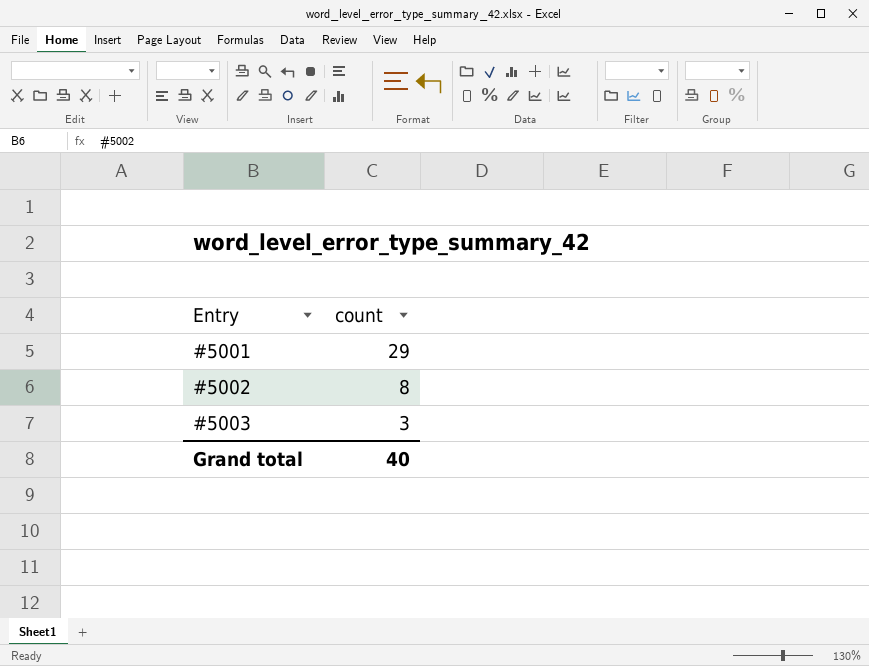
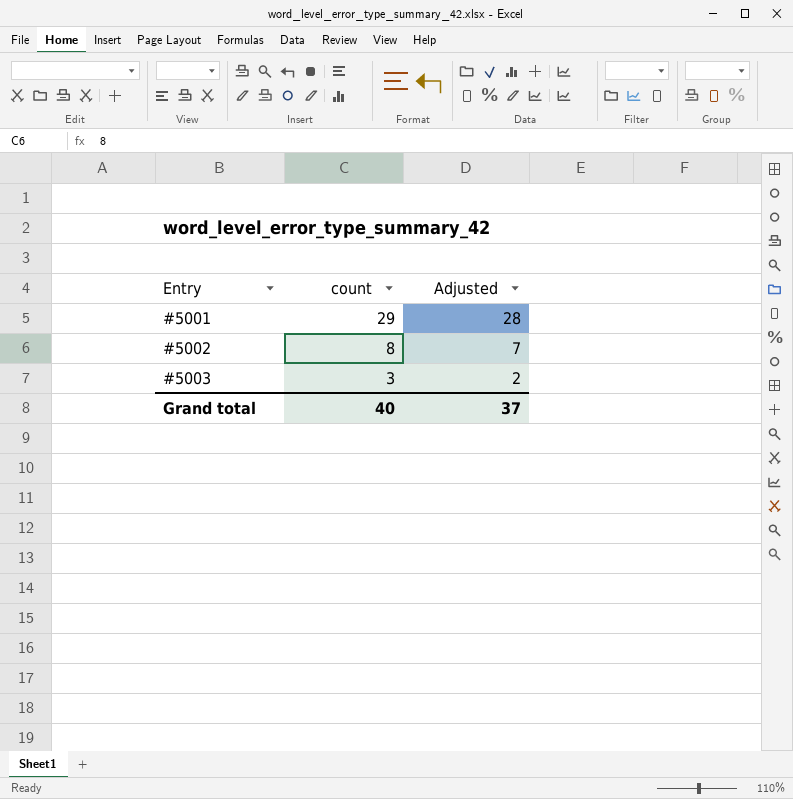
column Adjusted | formula: none -> [count] - 1

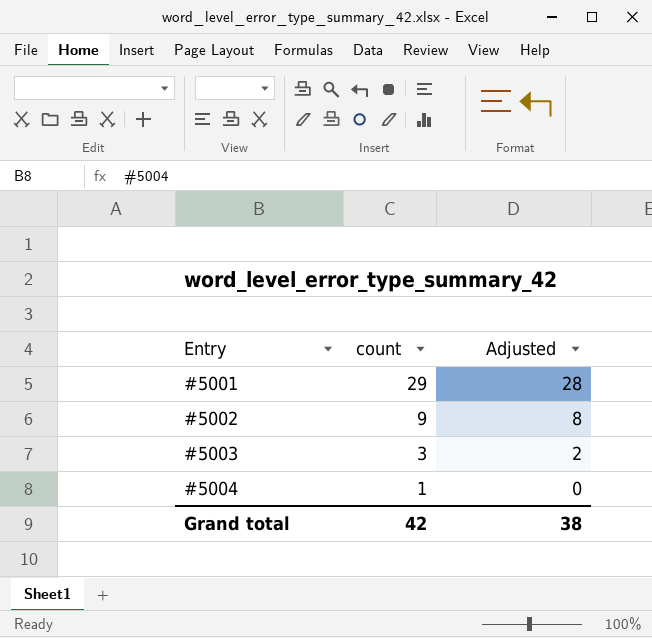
#5002 | count: 8 -> 9
#5002 | Adjusted: 7 -> 8
row #5004: none -> 1 | 0
Grand total | count: 40 -> 42
Grand total | Adjusted: 37 -> 38

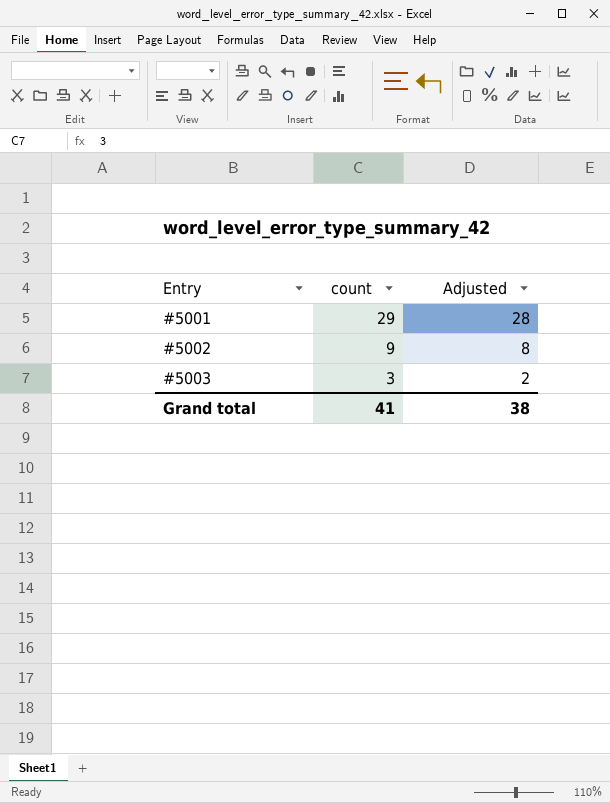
row #5004: 1 | 0 -> none
Grand total | count: 42 -> 41

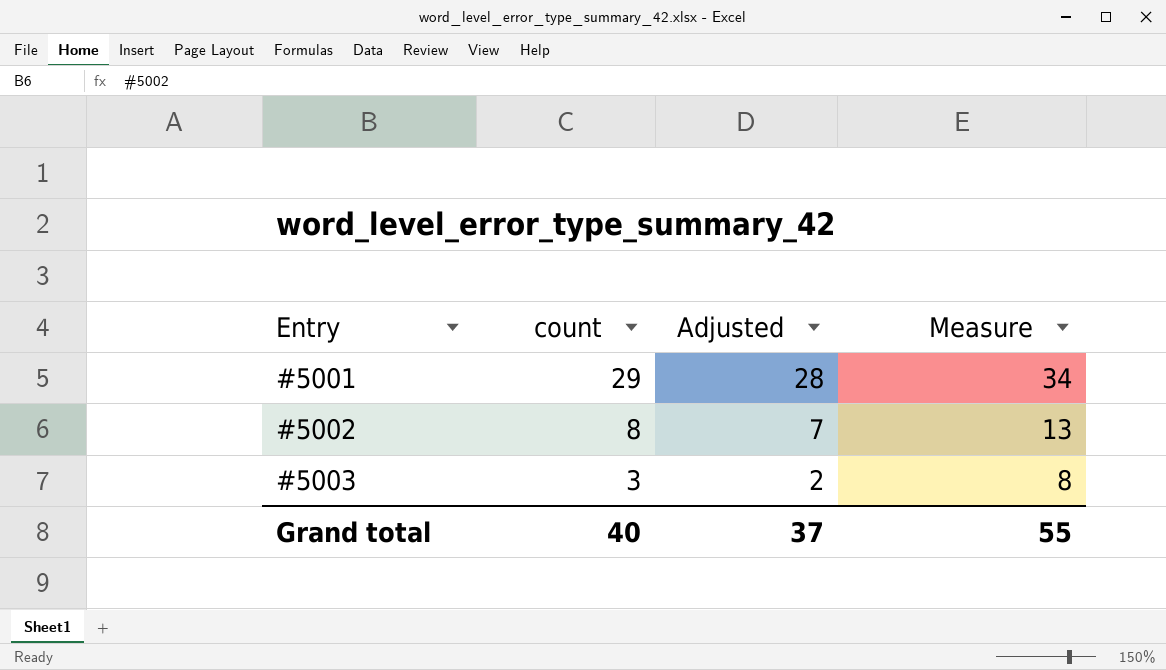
column Measure | formula: none -> [count] + 5
#5002 | count: 9 -> 8
#5002 | Adjusted: 8 -> 7
Grand total | count: 41 -> 40
Grand total | Adjusted: 38 -> 37

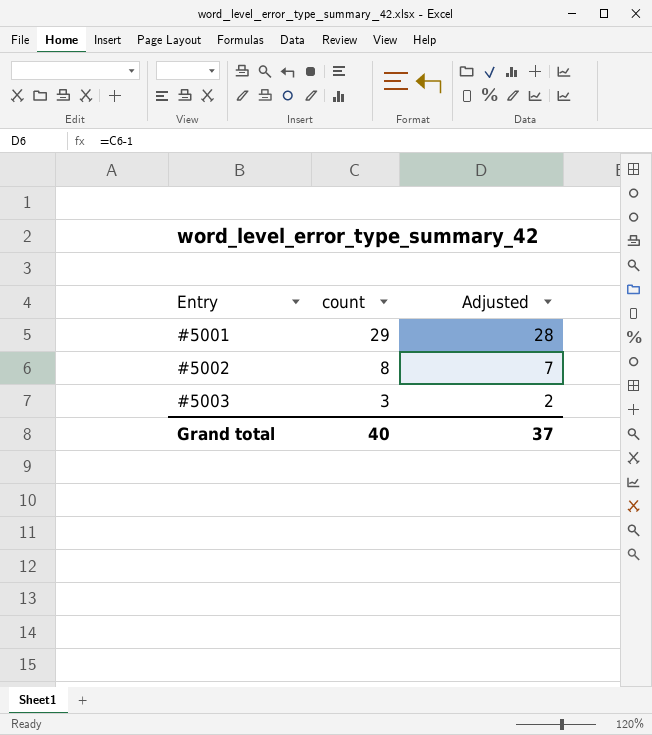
column Measure | formula: [count] + 5 -> none

